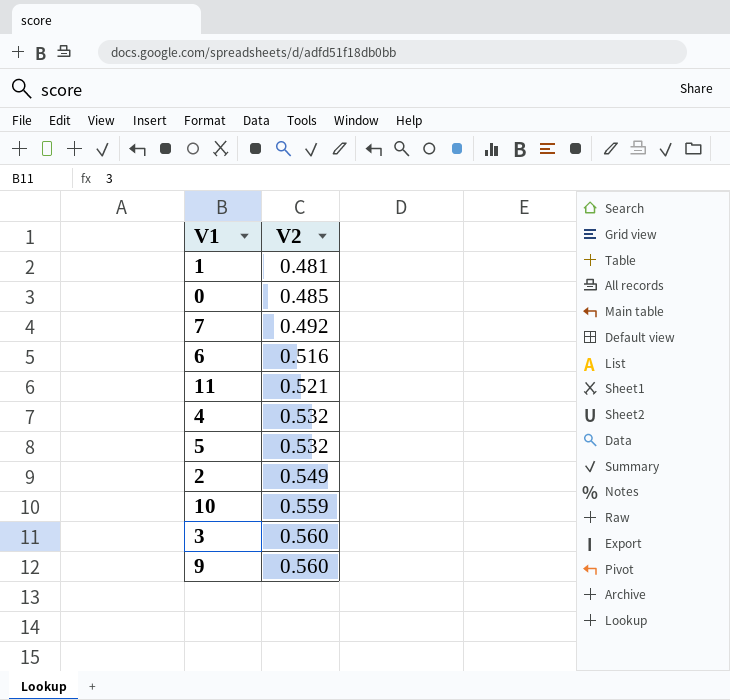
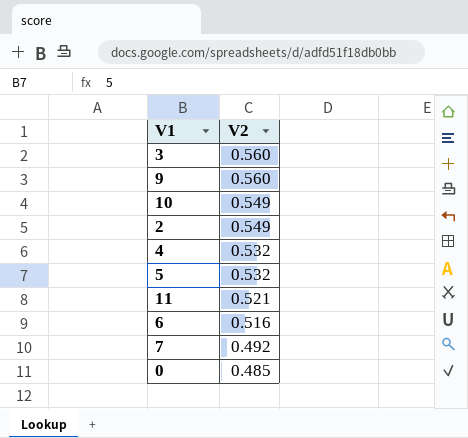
row order: V2 ascending -> V2 descending
row 1: 0.481 -> none
10 | V2: 0.559 -> 0.549

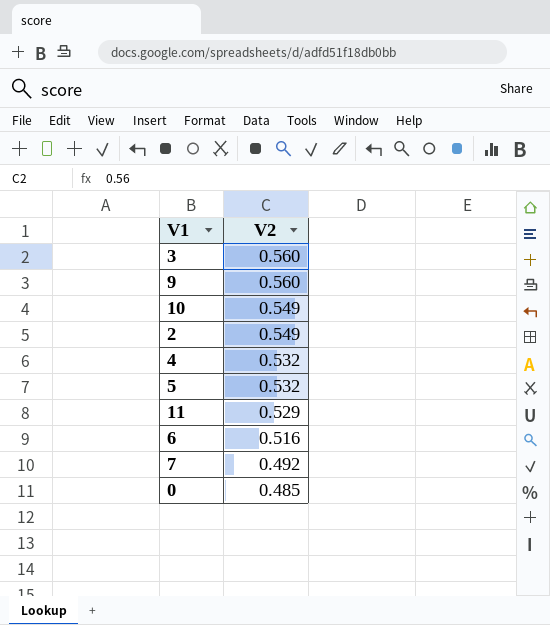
11 | V2: 0.521 -> 0.529

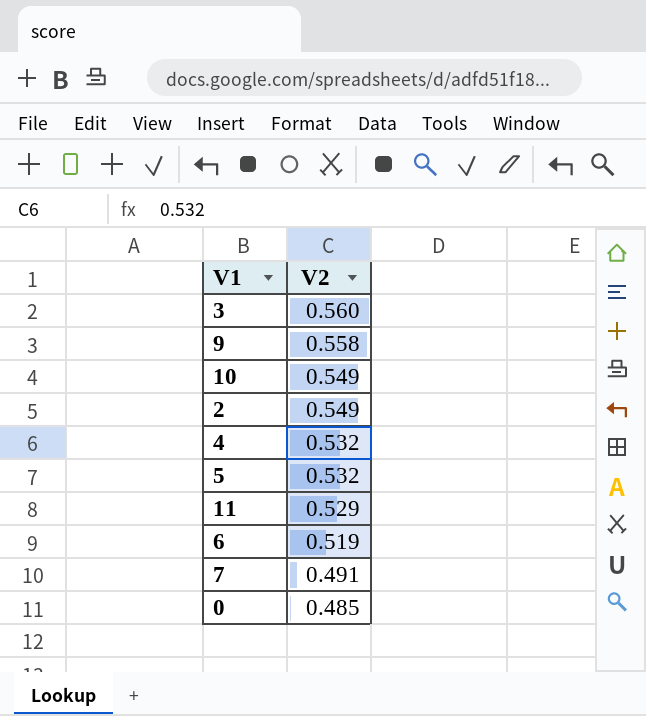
9 | V2: 0.560 -> 0.558
6 | V2: 0.516 -> 0.519
7 | V2: 0.492 -> 0.491

